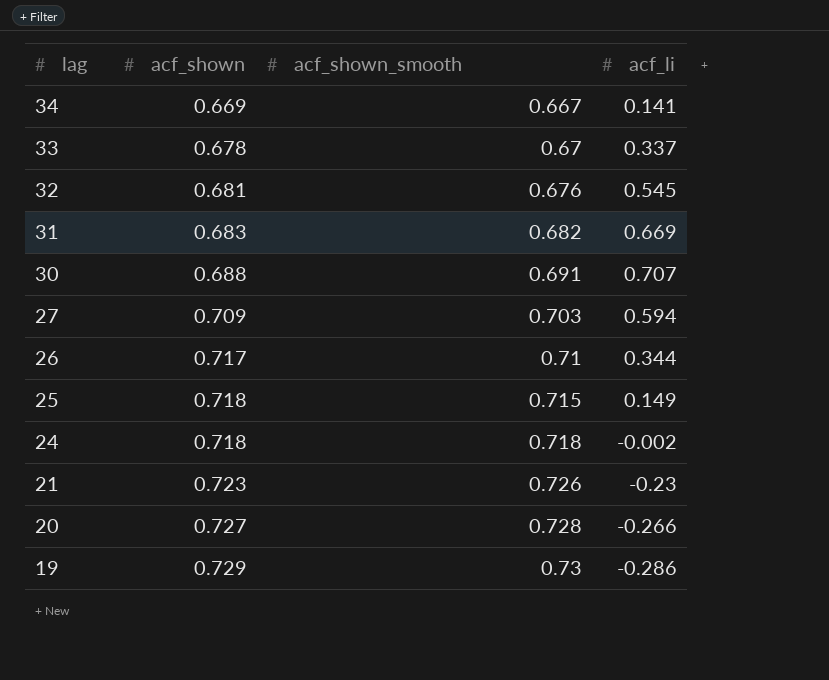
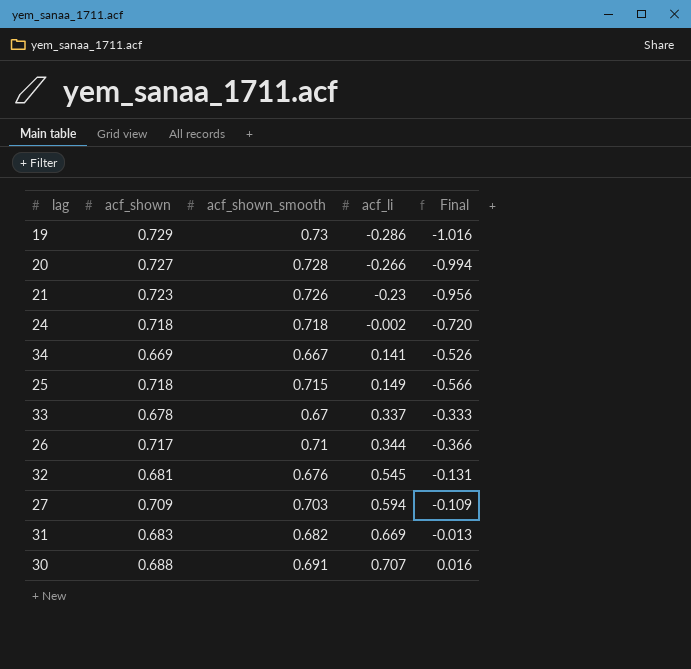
row order: lag descending -> acf_li ascending
column Final | formula: none -> [acf_li] - [acf_shown_smooth]

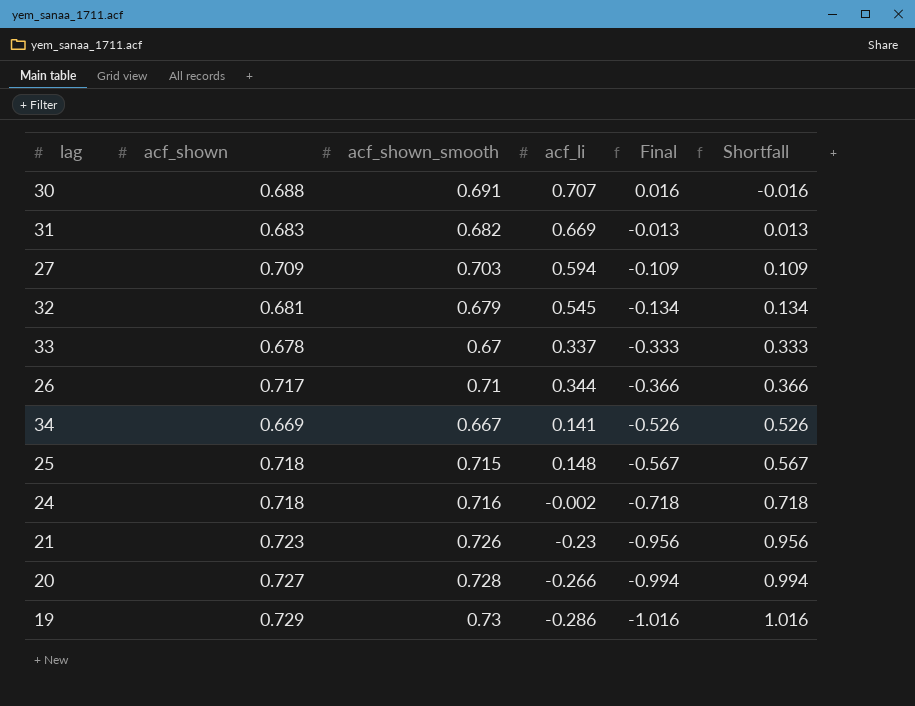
row order: acf_li ascending -> Final descending
column Shortfall | formula: none -> [acf_shown_smooth] - [acf_li]
32 | acf_shown_smooth: 0.676 -> 0.679
32 | Final: -0.131 -> -0.134
25 | acf_li: 0.149 -> 0.148
25 | Final: -0.566 -> -0.567
24 | acf_shown_smooth: 0.718 -> 0.716
24 | Final: -0.720 -> -0.718

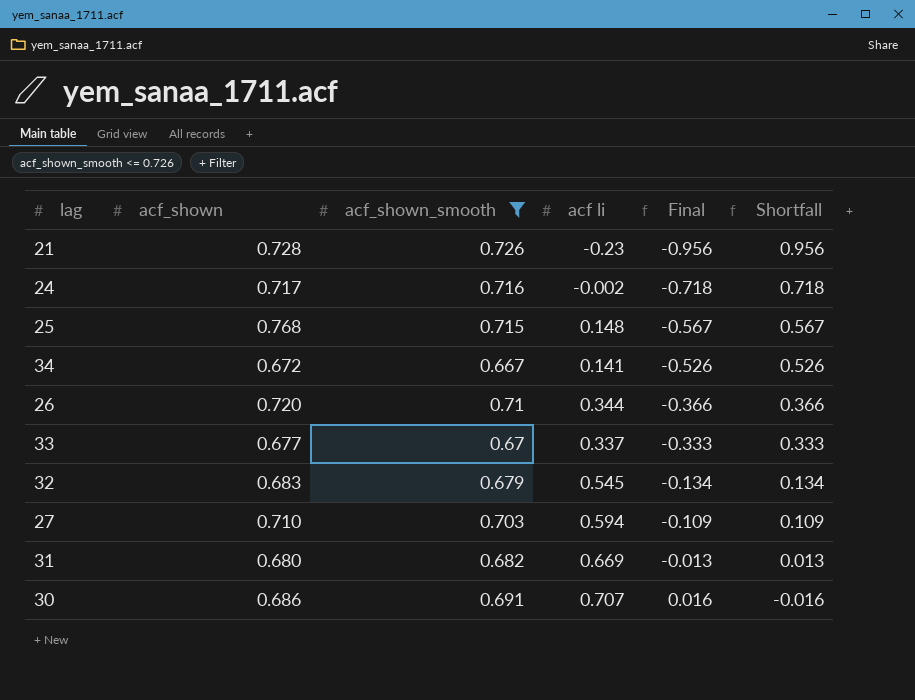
filter: none -> acf_shown_smooth <= 0.726
row order: Final descending -> Final ascending
column name: acf_li -> acf li
21 | acf_shown: 0.723 -> 0.728
24 | acf_shown: 0.718 -> 0.717
25 | acf_shown: 0.718 -> 0.768
34 | acf_shown: 0.669 -> 0.672
26 | acf_shown: 0.717 -> 0.720
33 | acf_shown: 0.678 -> 0.677
32 | acf_shown: 0.681 -> 0.683
27 | acf_shown: 0.709 -> 0.710
31 | acf_shown: 0.683 -> 0.680
30 | acf_shown: 0.688 -> 0.686

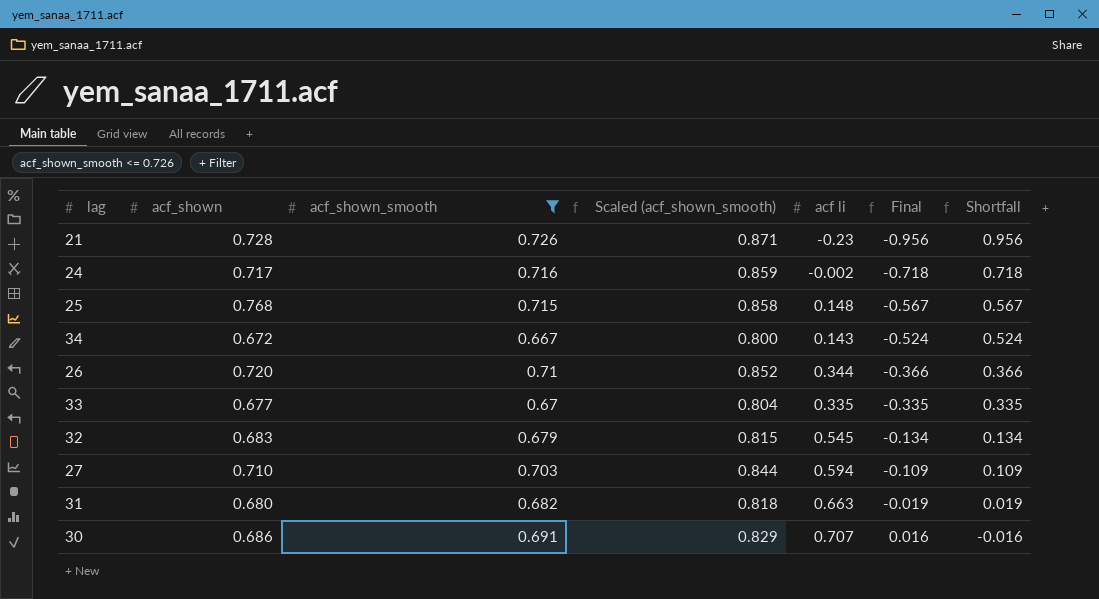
column Scaled (acf_shown_smooth) | formula: none -> [acf_shown_smooth] * 1.2
34 | acf li: 0.141 -> 0.143
34 | Final: -0.526 -> -0.524
34 | Shortfall: 0.526 -> 0.524
33 | acf li: 0.337 -> 0.335
33 | Final: -0.333 -> -0.335
33 | Shortfall: 0.333 -> 0.335
31 | acf li: 0.669 -> 0.663
31 | Final: -0.013 -> -0.019
31 | Shortfall: 0.013 -> 0.019

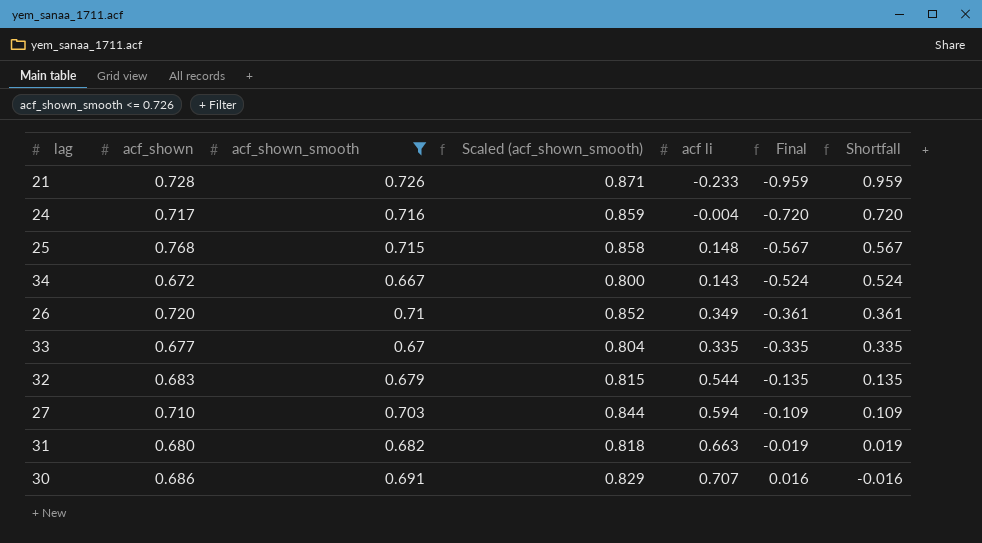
21 | acf li: -0.23 -> -0.233
21 | Final: -0.956 -> -0.959
21 | Shortfall: 0.956 -> 0.959
24 | acf li: -0.002 -> -0.004
24 | Final: -0.718 -> -0.720
24 | Shortfall: 0.718 -> 0.720
26 | acf li: 0.344 -> 0.349
26 | Final: -0.366 -> -0.361
26 | Shortfall: 0.366 -> 0.361
32 | acf li: 0.545 -> 0.544
32 | Final: -0.134 -> -0.135
32 | Shortfall: 0.134 -> 0.135

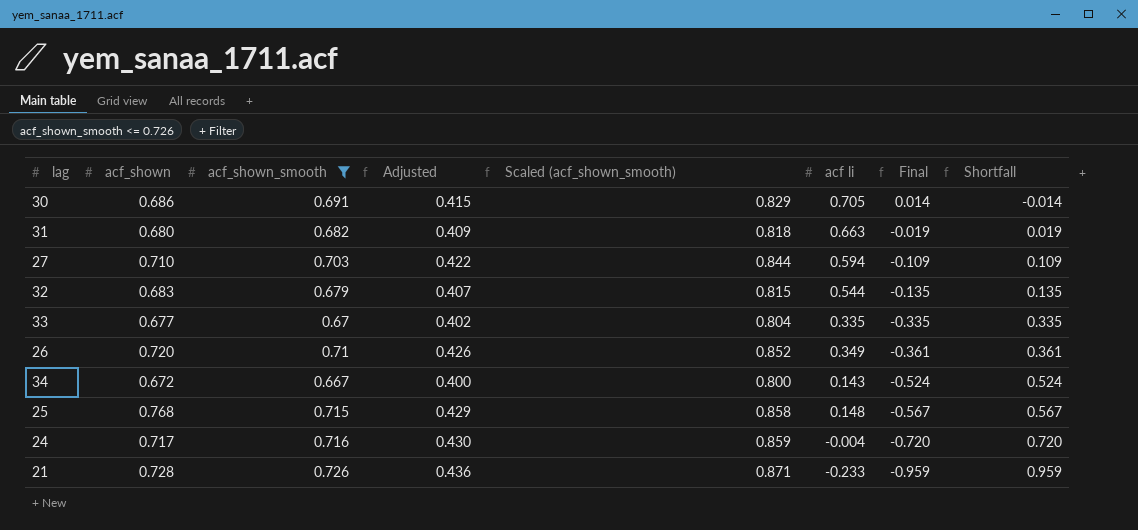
row order: Final ascending -> Final descending
column Adjusted | formula: none -> [acf_shown_smooth] * 0.6
30 | acf li: 0.707 -> 0.705
30 | Final: 0.016 -> 0.014
30 | Shortfall: -0.016 -> -0.014

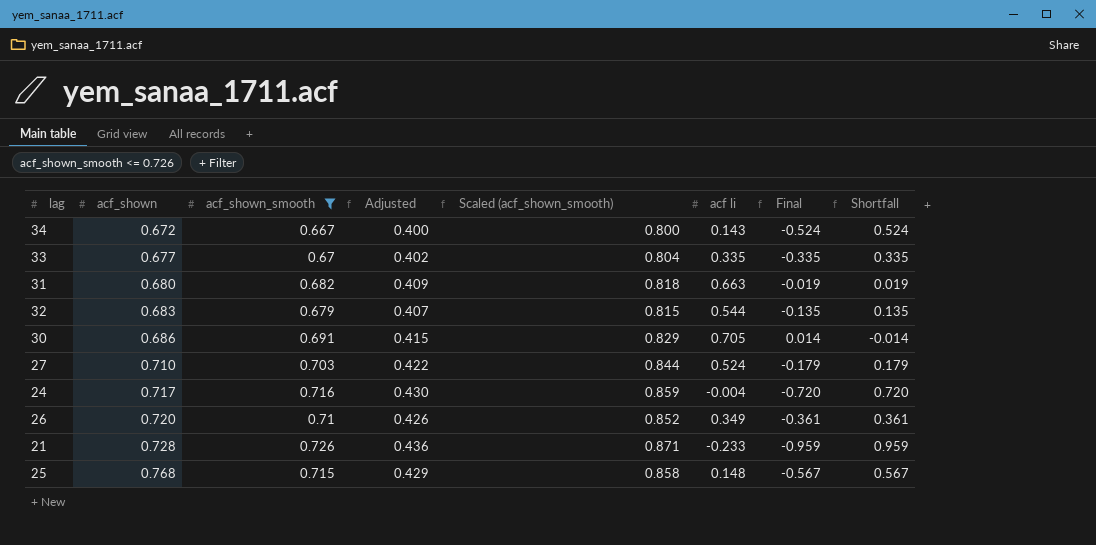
row order: Final descending -> acf_shown ascending
27 | acf li: 0.594 -> 0.524
27 | Final: -0.109 -> -0.179
27 | Shortfall: 0.109 -> 0.179

